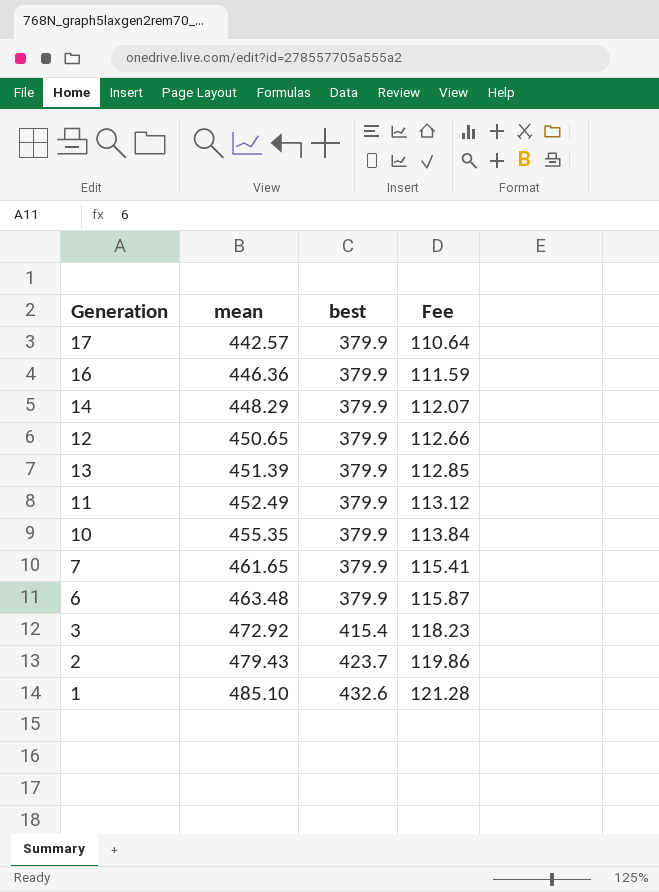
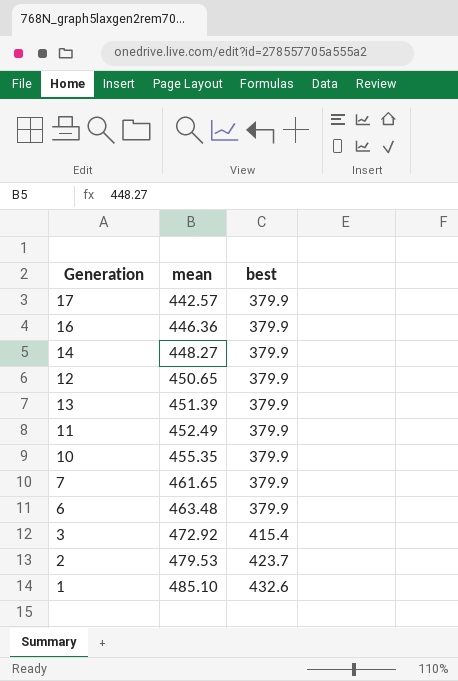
column Fee | formula: [mean] * 0.25 -> none
14 | mean: 448.29 -> 448.27
2 | mean: 479.43 -> 479.53

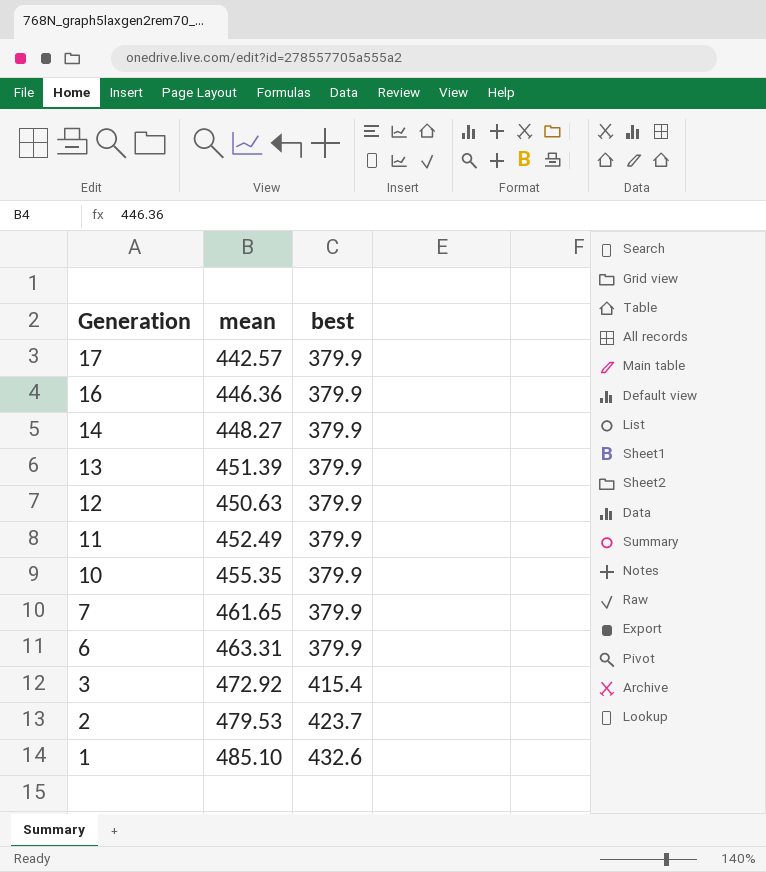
row order: mean ascending -> Generation descending
12 | mean: 450.65 -> 450.63
6 | mean: 463.48 -> 463.31

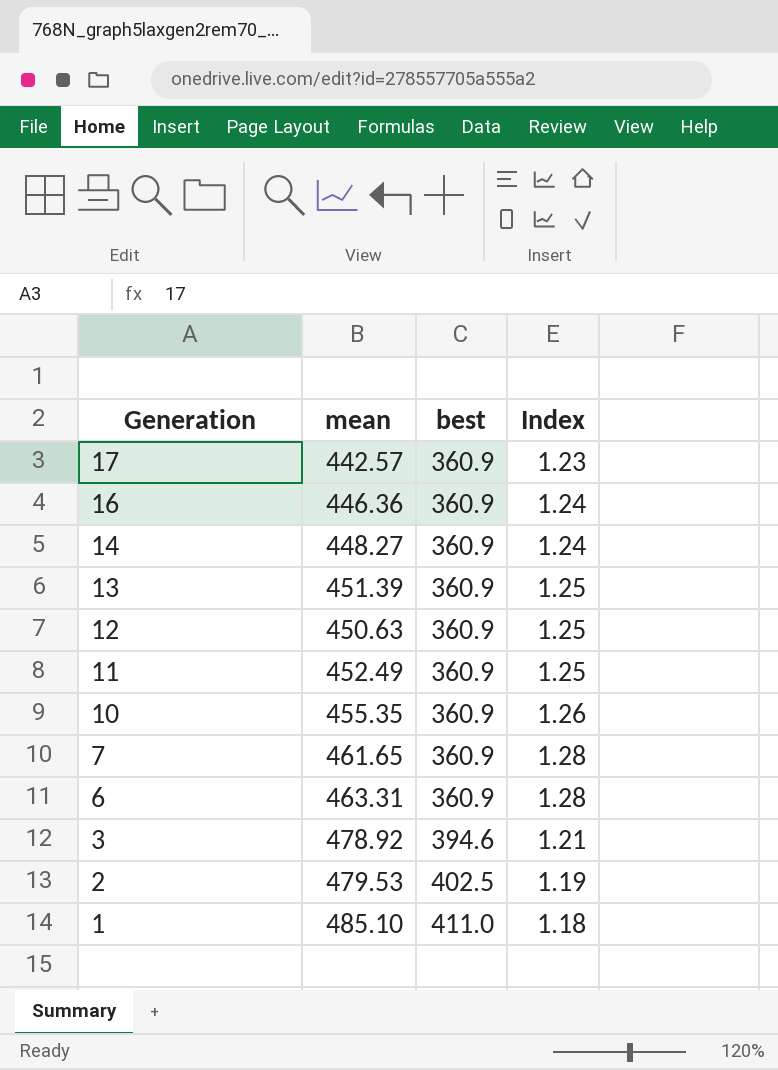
column Index | formula: none -> [mean] / [best]
17 | best: 379.9 -> 360.9
16 | best: 379.9 -> 360.9
14 | best: 379.9 -> 360.9
13 | best: 379.9 -> 360.9
12 | best: 379.9 -> 360.9
11 | best: 379.9 -> 360.9
10 | best: 379.9 -> 360.9
7 | best: 379.9 -> 360.9
6 | best: 379.9 -> 360.9
3 | mean: 472.92 -> 478.92
3 | best: 415.4 -> 394.6
2 | best: 423.7 -> 402.5
1 | best: 432.6 -> 411.0

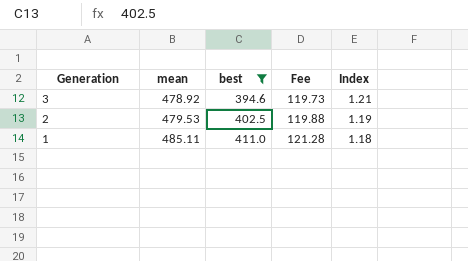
filter: none -> best != 360.9
column Fee | formula: none -> [mean] * 0.25
1 | mean: 485.10 -> 485.11

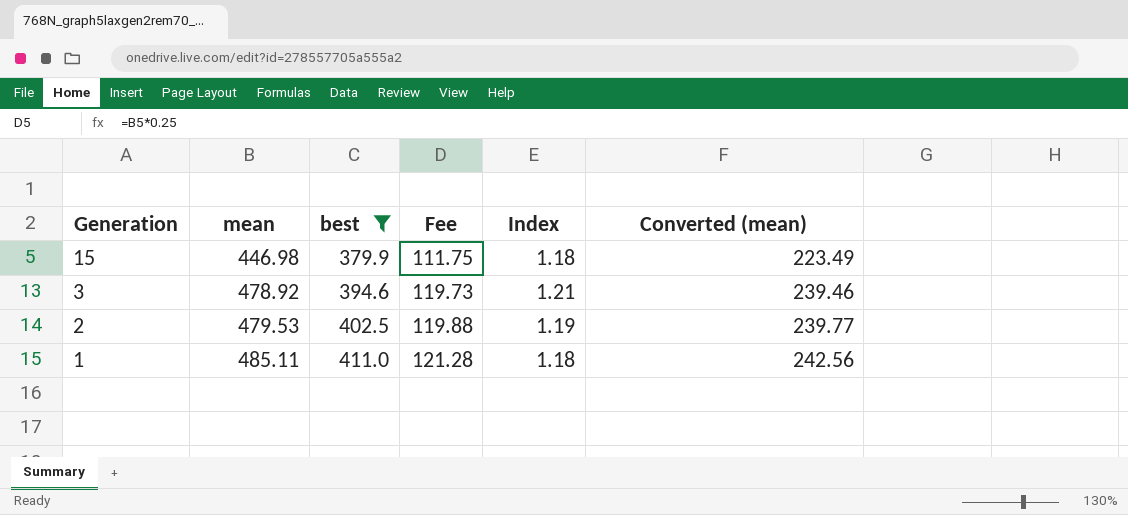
column Converted (mean) | formula: none -> [mean] * 0.5
row 15: none -> 446.98 | 379.9 | 111.75 | 1.18 | 223.49

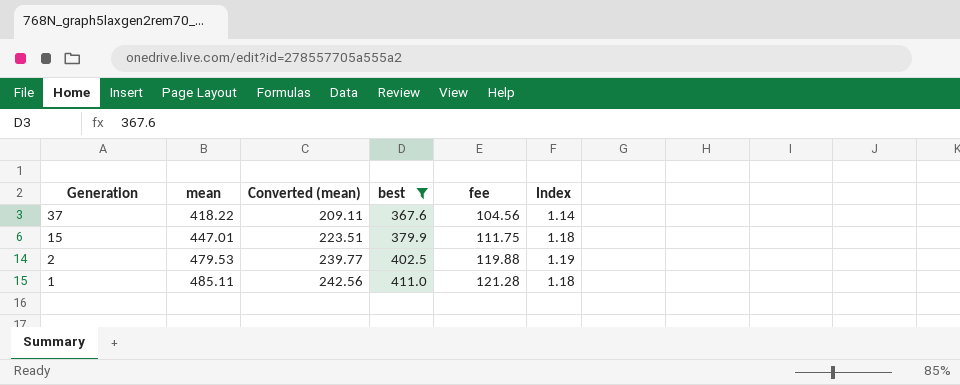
column Converted (mean) | position: 6 -> 3
column name: Fee -> fee
row 3: 478.92 | 394.6 | 119.73 | 1.21 | 239.46 -> none
row 37: none -> 418.22 | 209.11 | 367.6 | 104.56 | 1.14
15 | mean: 446.98 -> 447.01
15 | Converted (mean): 223.49 -> 223.51

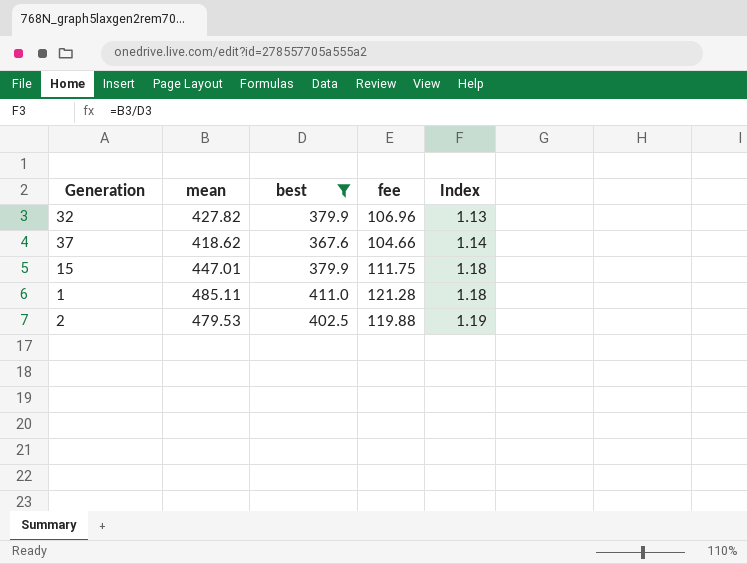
row order: Generation descending -> Index ascending
column Converted (mean) | formula: [mean] * 0.5 -> none
row 32: none -> 427.82 | 379.9 | 106.96 | 1.13
37 | mean: 418.22 -> 418.62
37 | fee: 104.56 -> 104.66

